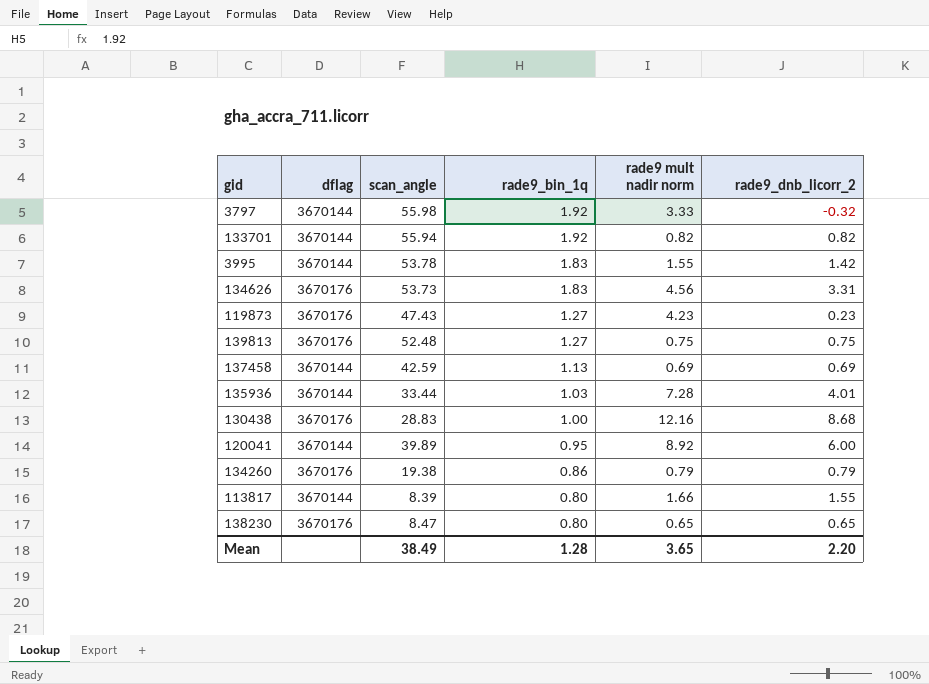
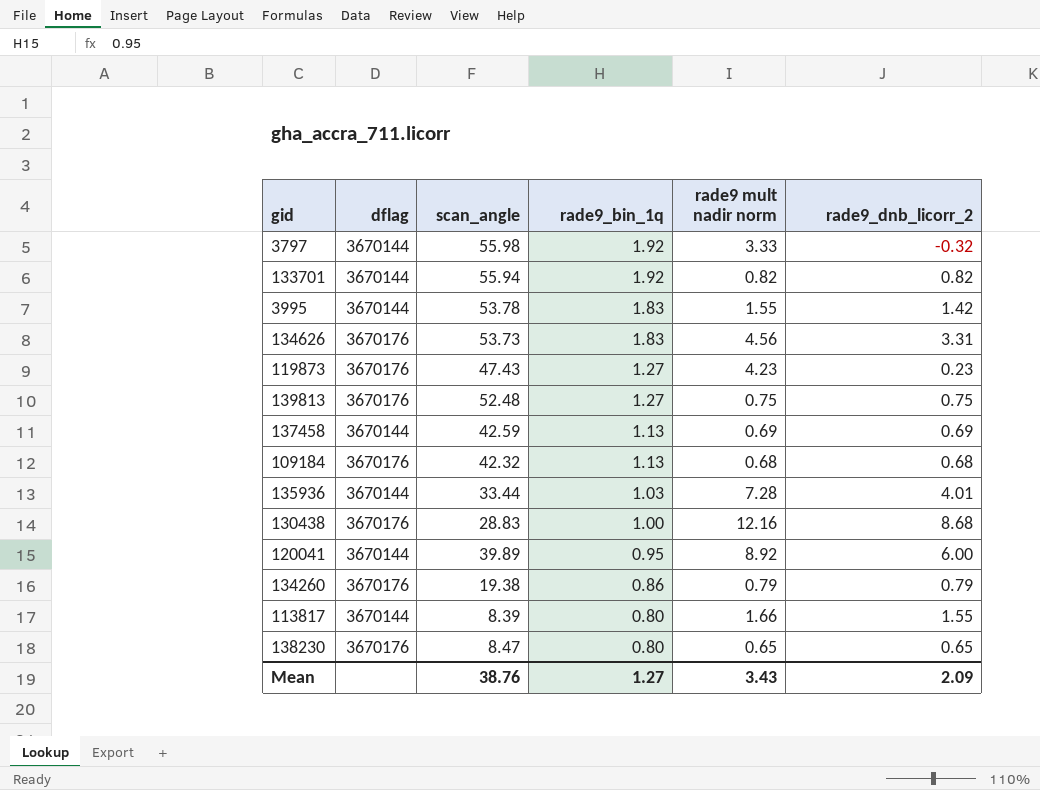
row 109184: none -> 3670176 | 42.32 | 1.13 | 0.68 | 0.68
Mean | scan_angle: 38.49 -> 38.76
Mean | rade9_bin_1q: 1.28 -> 1.27
Mean | rade9 mult nadir norm: 3.65 -> 3.43
Mean | rade9_dnb_licorr_2: 2.20 -> 2.09

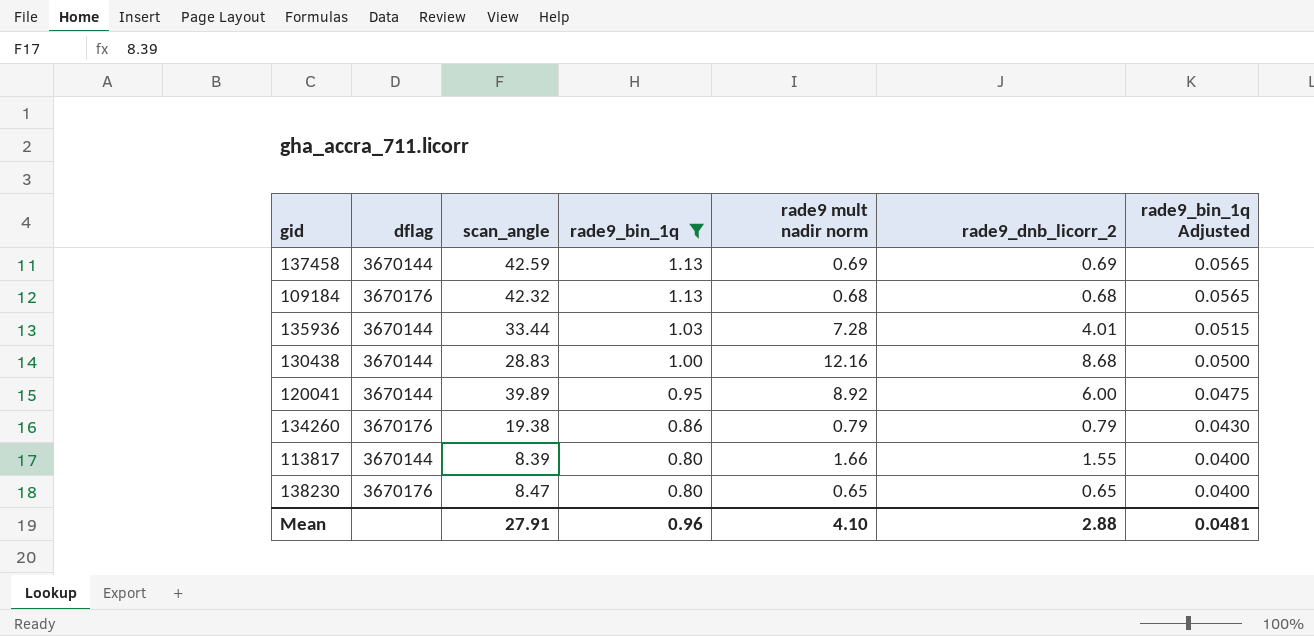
filter: none -> rade9_bin_1q <= 1.13
column rade9_bin_1q Adjusted | formula: none -> [rade9_bin_1q] * 0.05
130438 | dflag: 3670176 -> 3670144
Mean | scan_angle: 38.76 -> 27.91
Mean | rade9_bin_1q: 1.27 -> 0.96
Mean | rade9 mult nadir norm: 3.43 -> 4.10
Mean | rade9_dnb_licorr_2: 2.09 -> 2.88

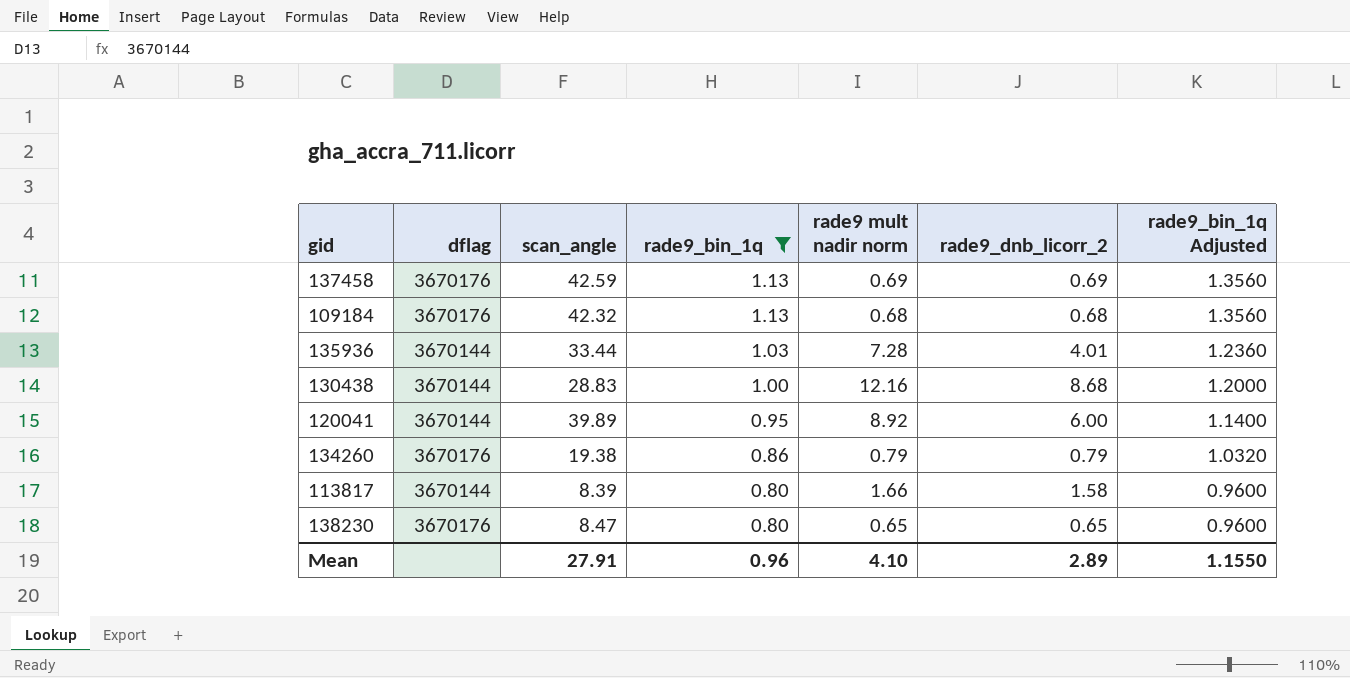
column rade9_bin_1q Adjusted | formula: [rade9_bin_1q] * 0.05 -> [rade9_bin_1q] * 1.2
137458 | dflag: 3670144 -> 3670176
113817 | rade9_dnb_licorr_2: 1.55 -> 1.58
Mean | rade9_dnb_licorr_2: 2.88 -> 2.89
Mean | rade9_bin_1q Adjusted: 0.0481 -> 1.1550

